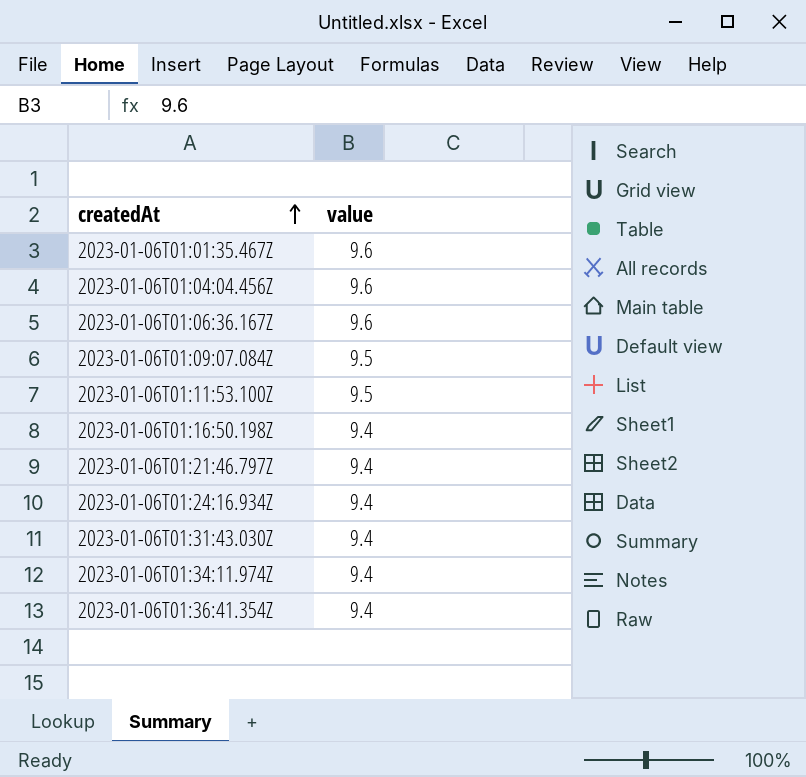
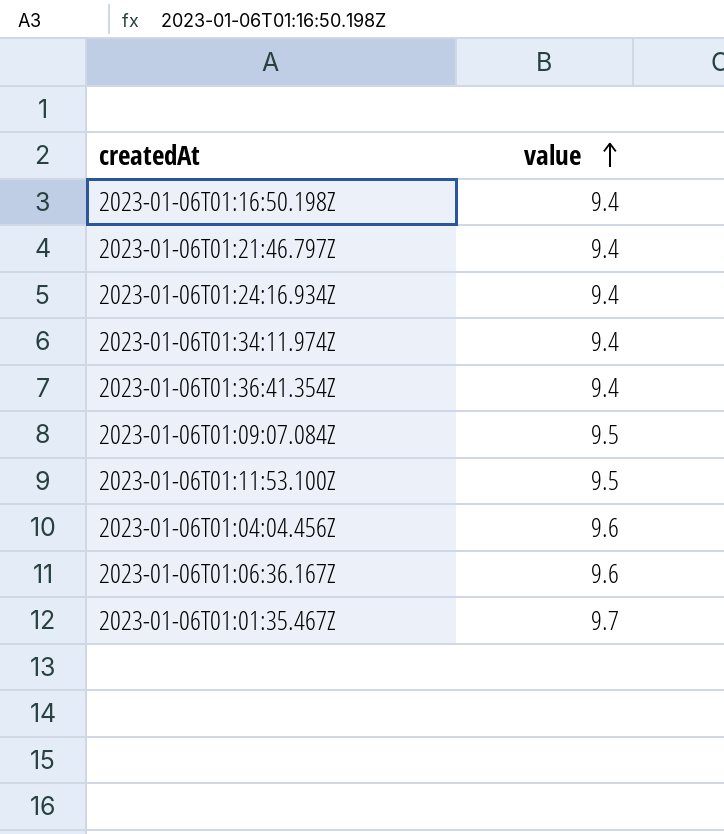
row order: createdAt ascending -> value ascending
row 2023-01-06T01:31:43.030Z: 9.4 -> none
2023-01-06T01:01:35.467Z | value: 9.6 -> 9.7

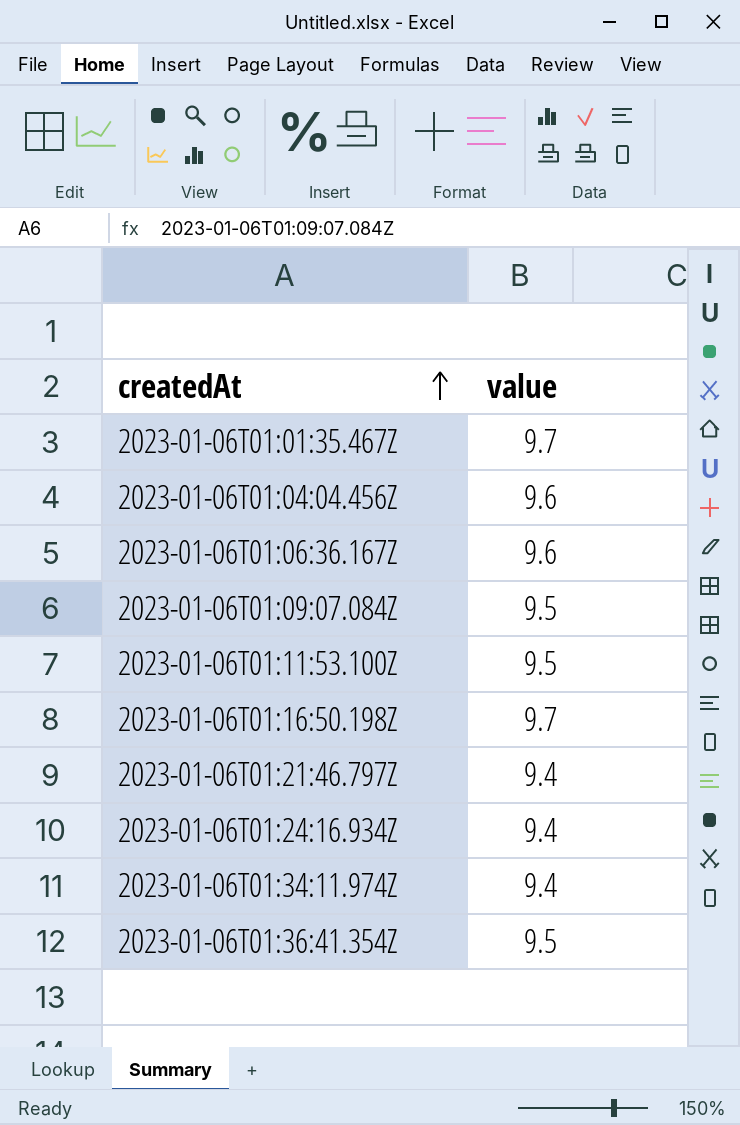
row order: value ascending -> createdAt ascending
2023-01-06T01:16:50.198Z | value: 9.4 -> 9.7
2023-01-06T01:36:41.354Z | value: 9.4 -> 9.5

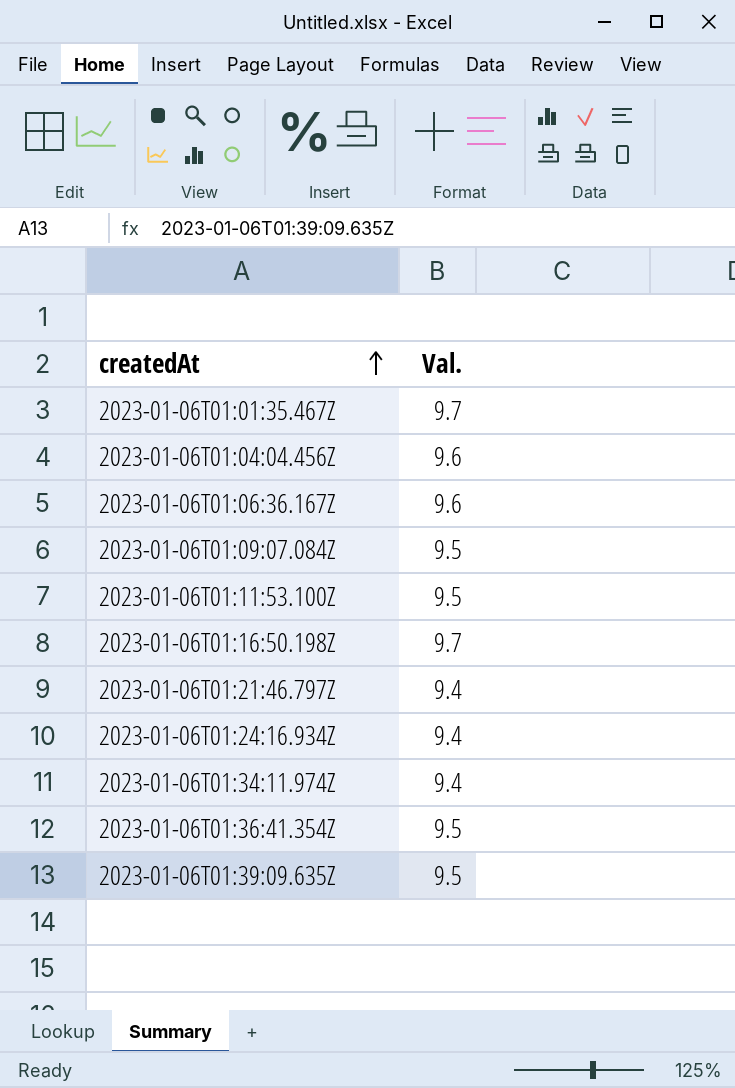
column name: value -> Val.
row 2023-01-06T01:39:09.635Z: none -> 9.5

